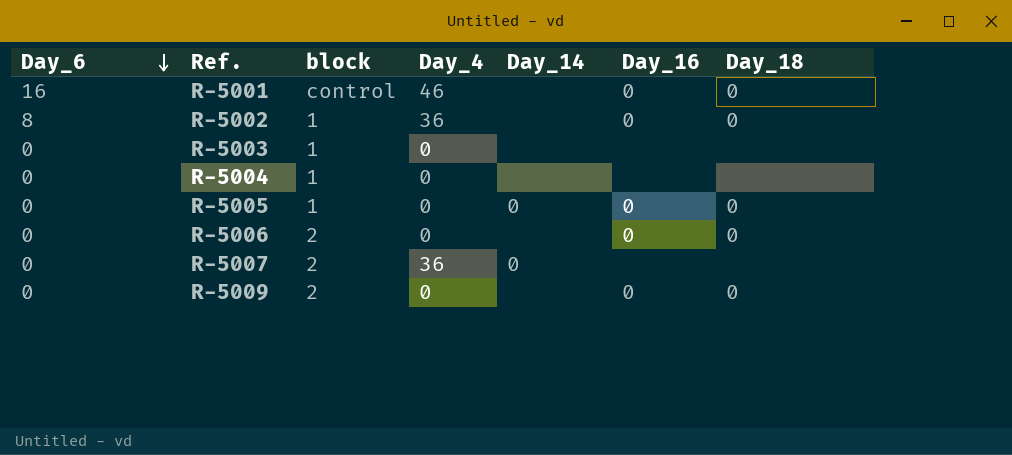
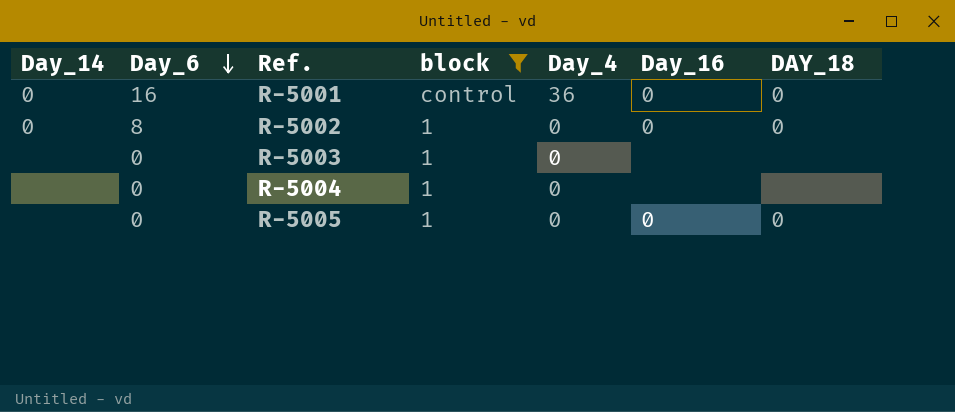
filter: none -> block != 2
column Day_14 | position: 5 -> 1
column name: Day_18 -> DAY_18
R-5001 | Day_14: none -> 0
R-5001 | Day_4: 46 -> 36
R-5002 | Day_14: none -> 0
R-5002 | Day_4: 36 -> 0
R-5005 | Day_14: 0 -> none

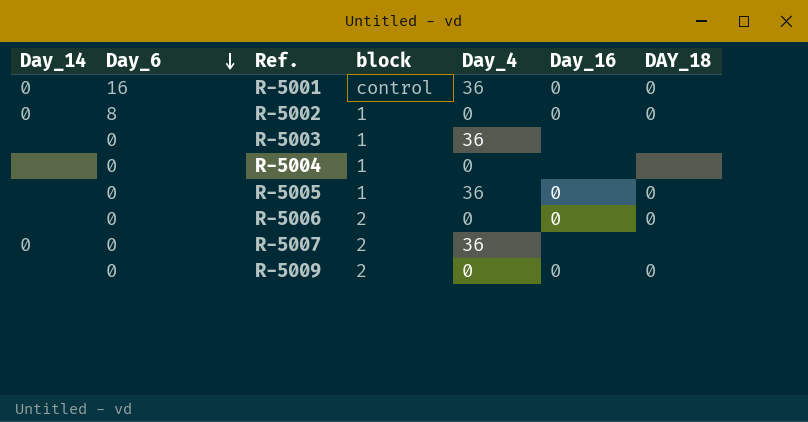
filter: block != 2 -> none
R-5003 | Day_4: 0 -> 36
R-5005 | Day_4: 0 -> 36

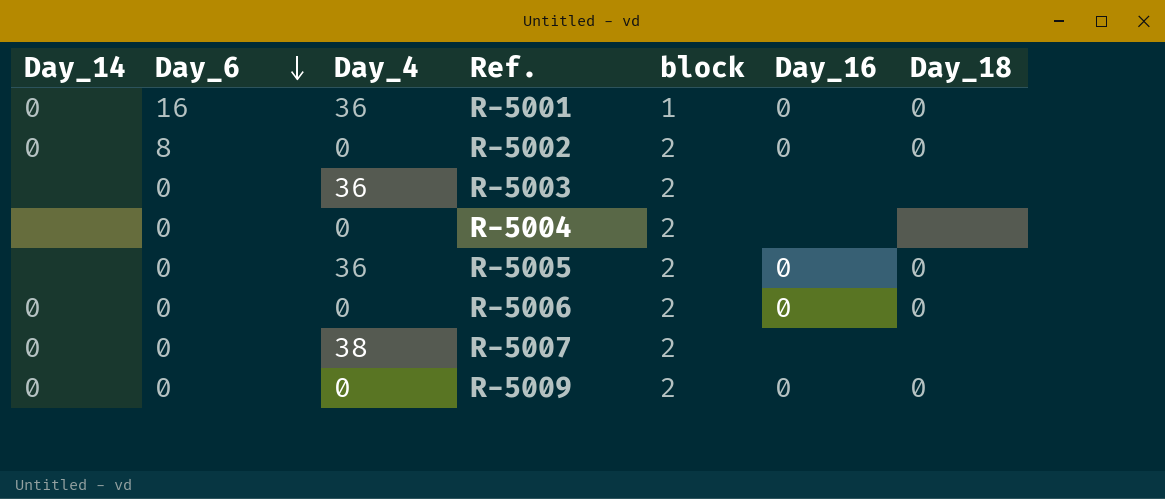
column Day_4 | position: 5 -> 3
column name: DAY_18 -> Day_18
R-5001 | block: control -> 1
R-5002 | block: 1 -> 2
R-5003 | block: 1 -> 2
R-5004 | block: 1 -> 2
R-5005 | block: 1 -> 2
R-5006 | Day_14: none -> 0
R-5007 | Day_4: 36 -> 38
R-5009 | Day_14: none -> 0

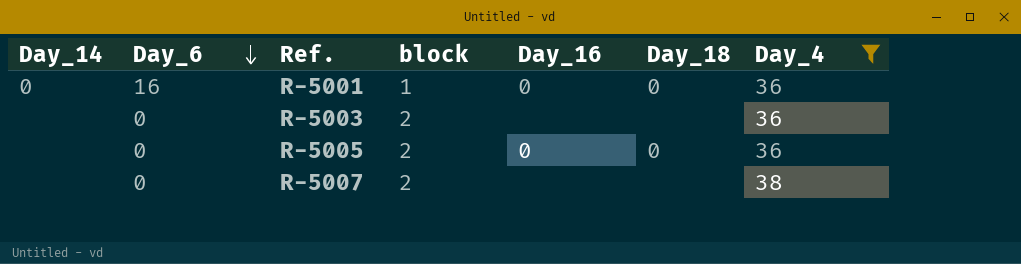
filter: none -> Day_4 != 0
column Day_4 | position: 3 -> 7
R-5007 | Day_14: 0 -> none

